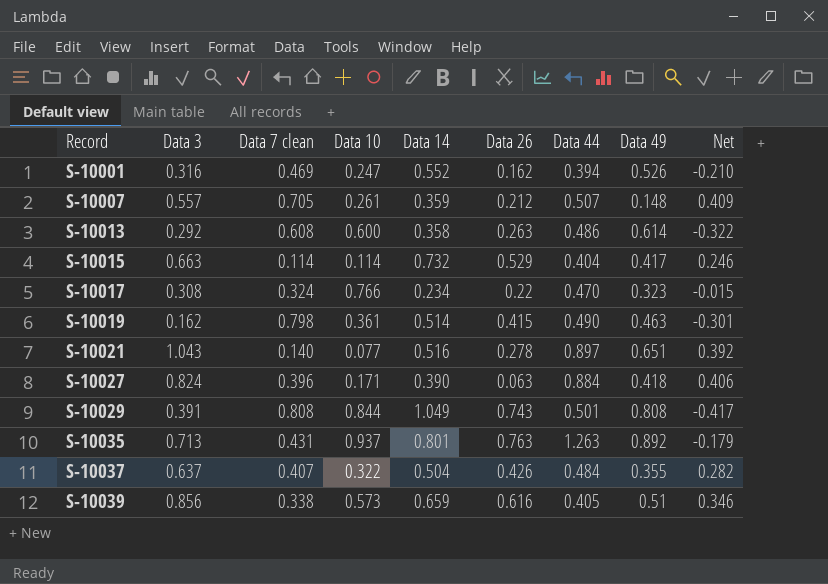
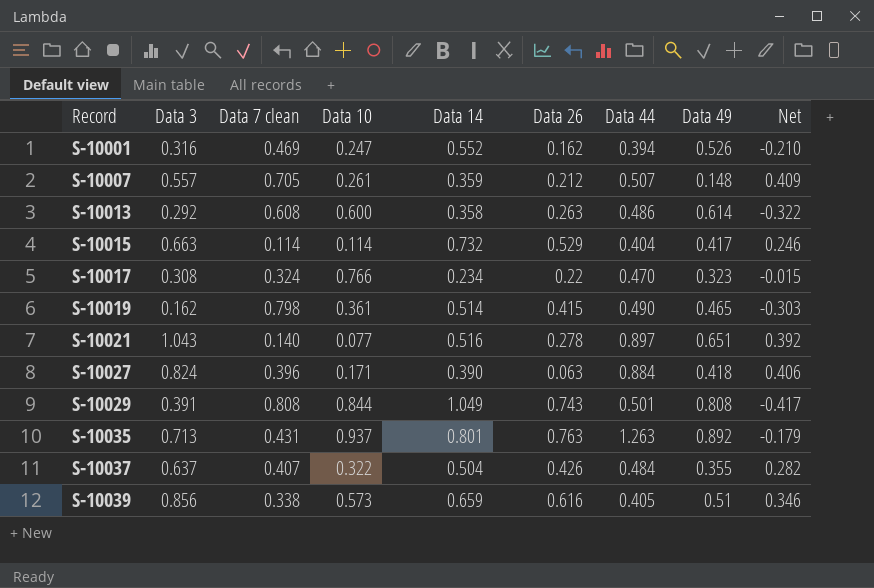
S-10019 | Data 49: 0.463 -> 0.465
S-10019 | Net: -0.301 -> -0.303

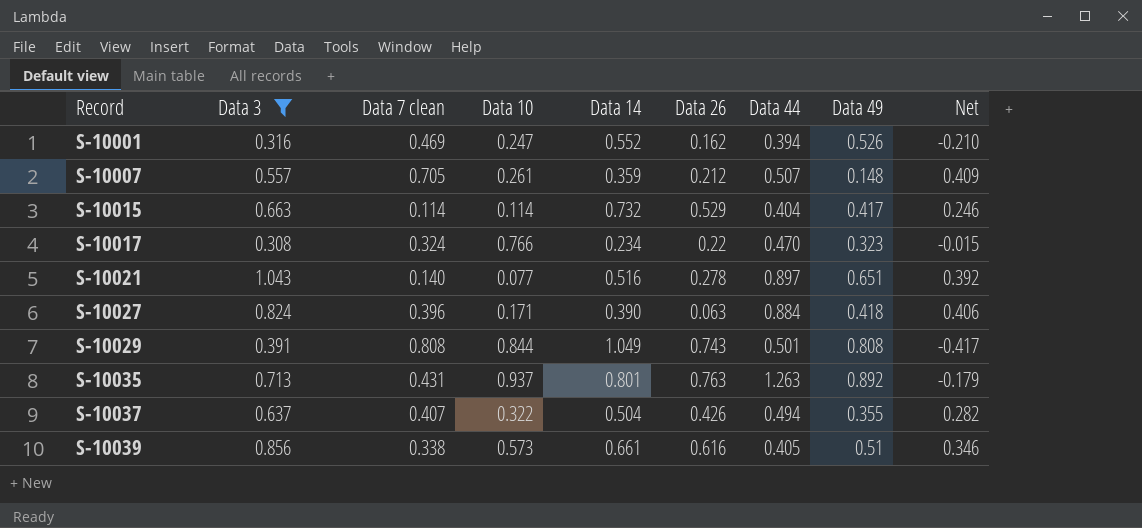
filter: none -> Data 3 >= 0.308
S-10037 | Data 44: 0.484 -> 0.494
S-10039 | Data 14: 0.659 -> 0.661

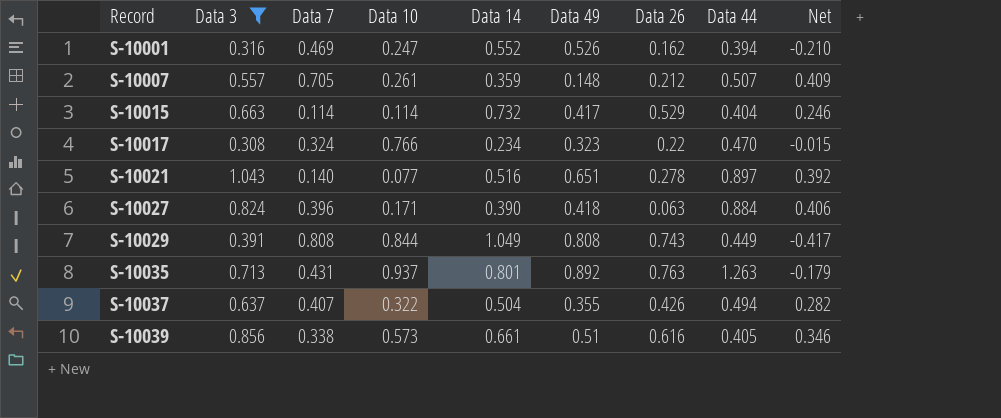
column name: Data 7 clean -> Data 7
column Data 49 | position: 8 -> 6
S-10029 | Data 44: 0.501 -> 0.449

